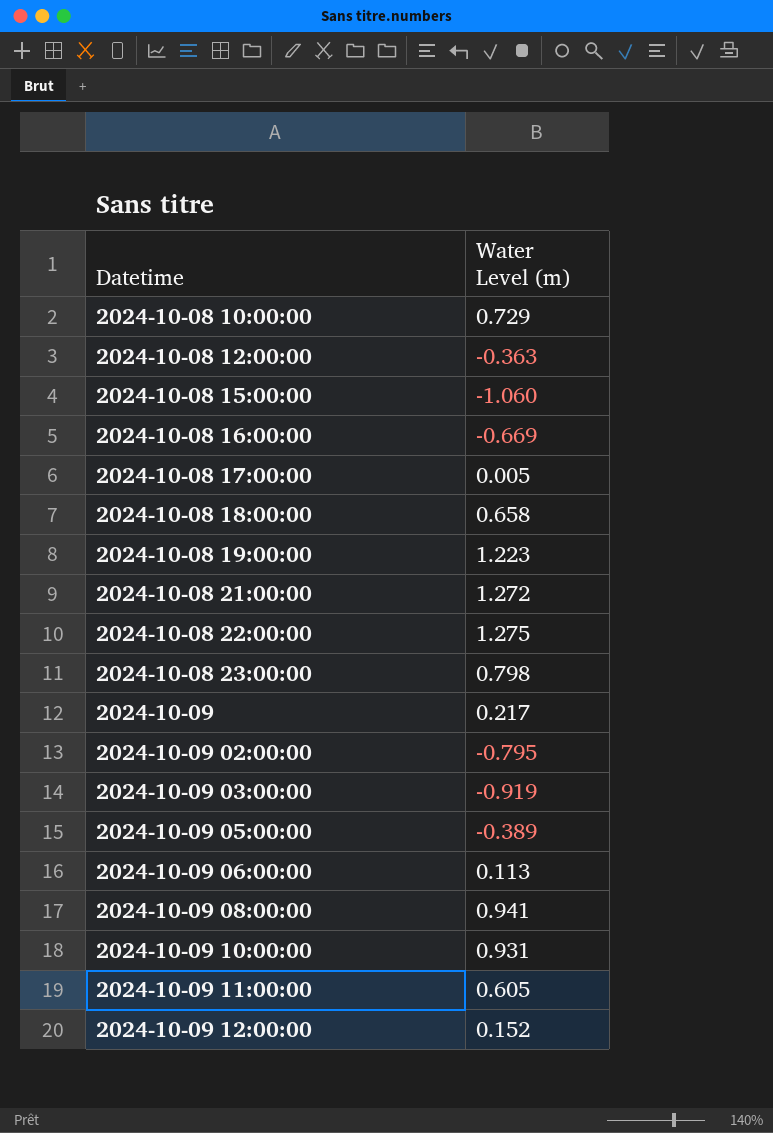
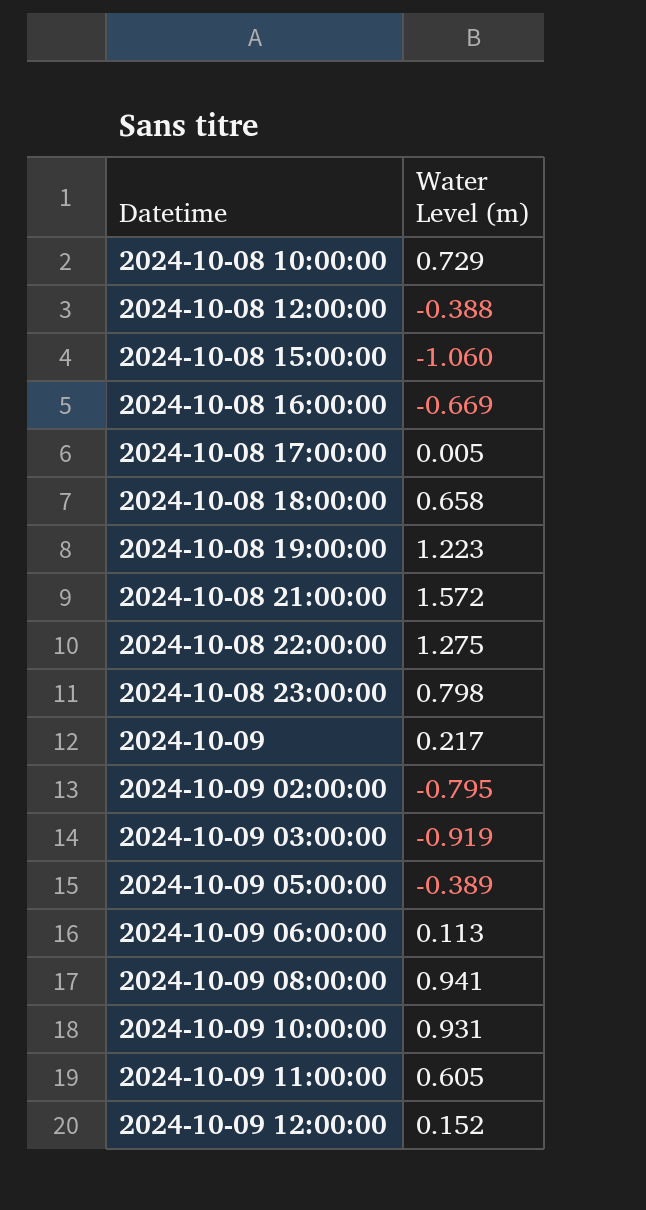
2024-10-08 12:00:00 | Water Level (m): -0.363 -> -0.388
2024-10-08 21:00:00 | Water Level (m): 1.272 -> 1.572

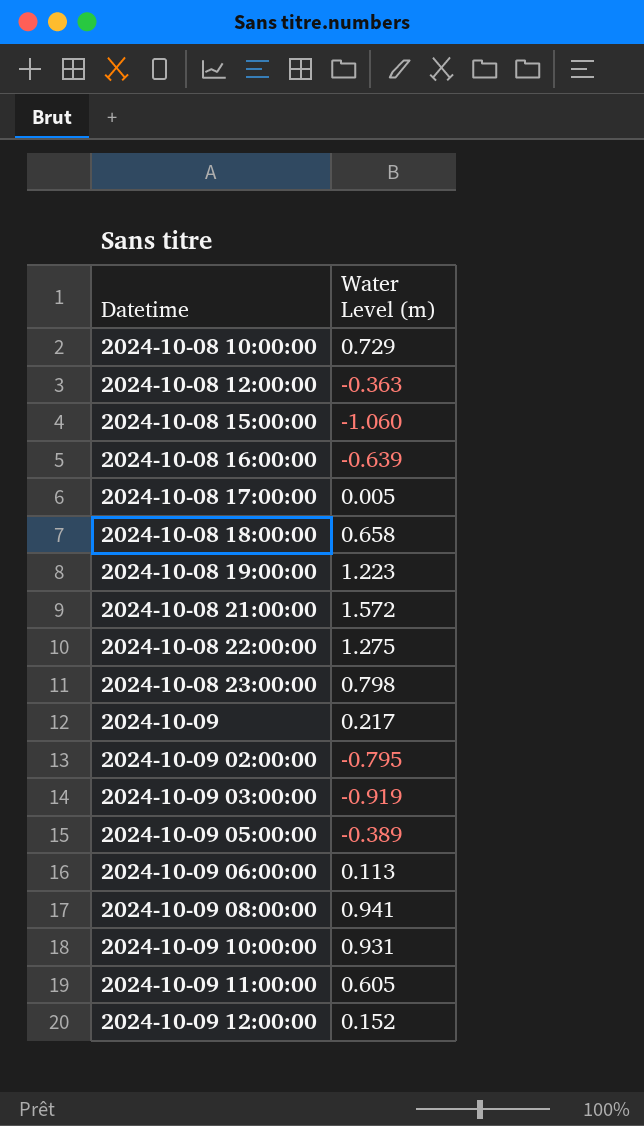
2024-10-08 12:00:00 | Water Level (m): -0.388 -> -0.363
2024-10-08 16:00:00 | Water Level (m): -0.669 -> -0.639

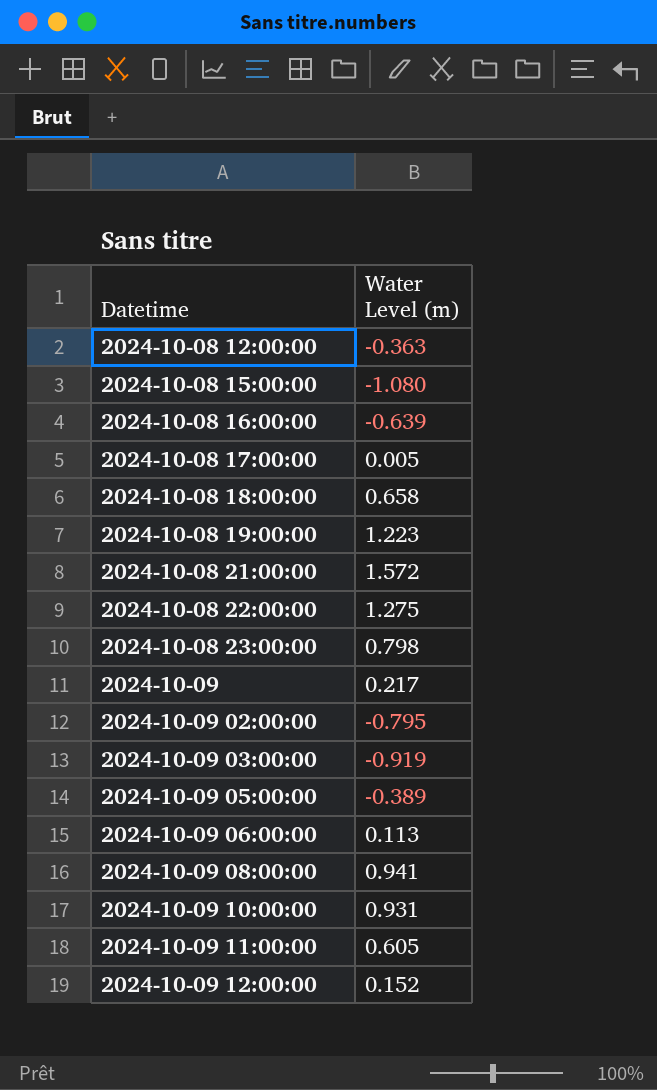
row 2024-10-08 10:00:00: 0.729 -> none
2024-10-08 15:00:00 | Water Level (m): -1.060 -> -1.080

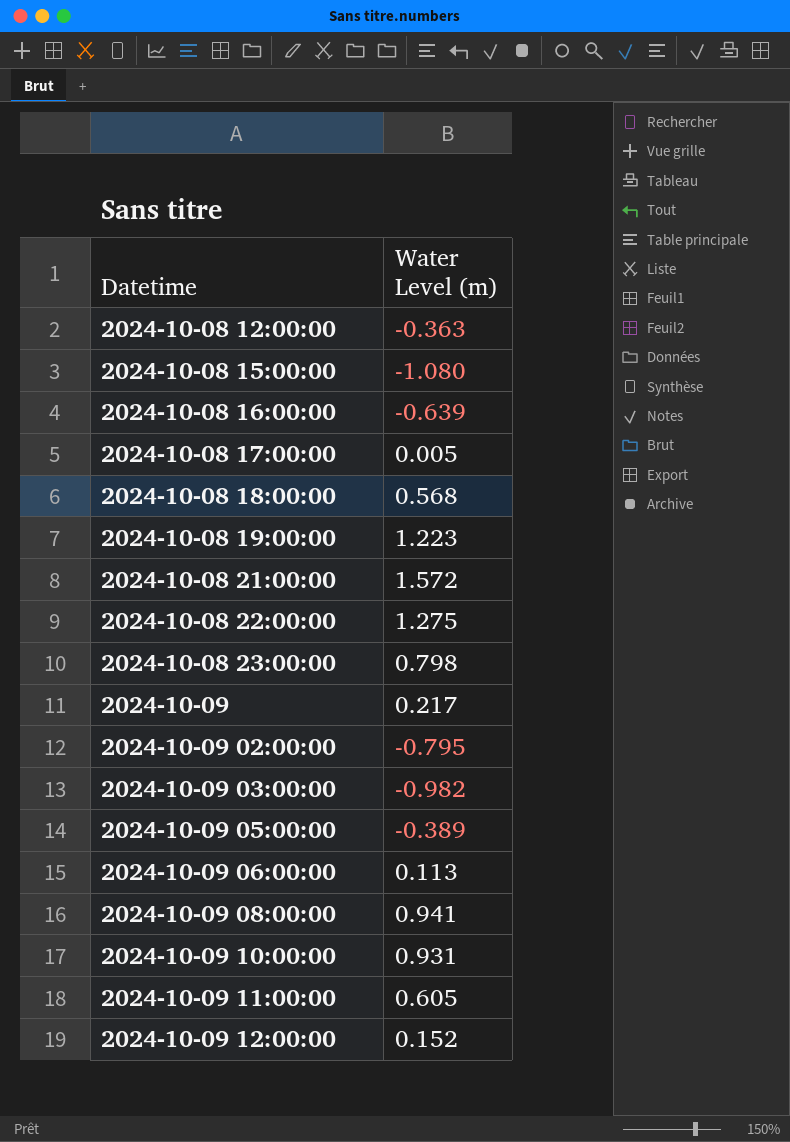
2024-10-08 18:00:00 | Water Level (m): 0.658 -> 0.568
2024-10-09 03:00:00 | Water Level (m): -0.919 -> -0.982

